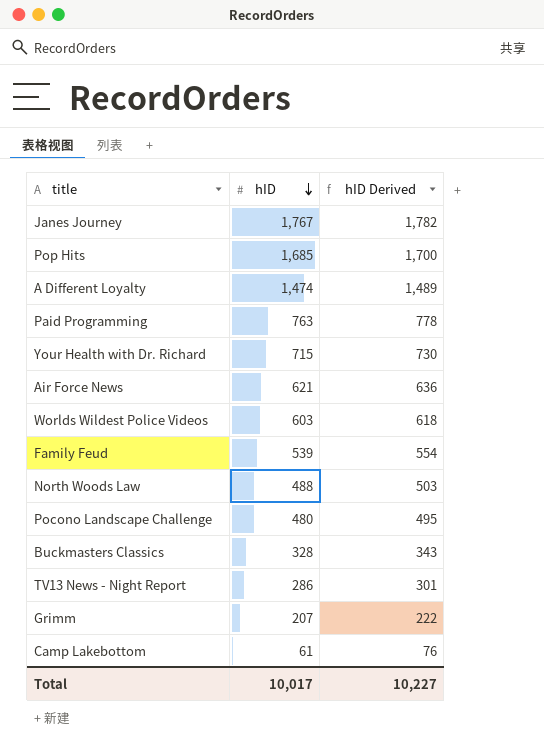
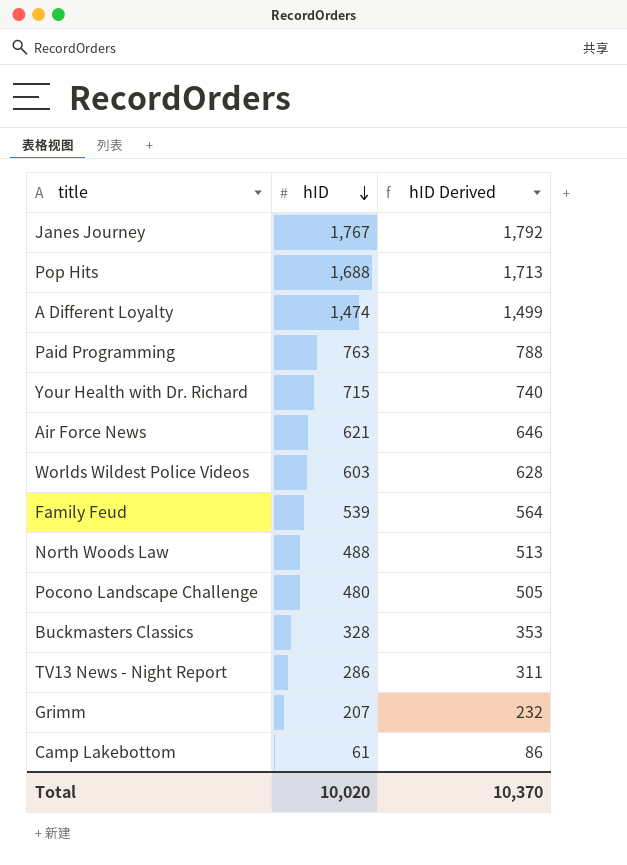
column hID Derived | formula: [hID] + 15 -> [hID] + 25
Pop Hits | hID: 1,685 -> 1,688
Total | hID: 10,017 -> 10,020
Total | hID Derived: 10,227 -> 10,370

